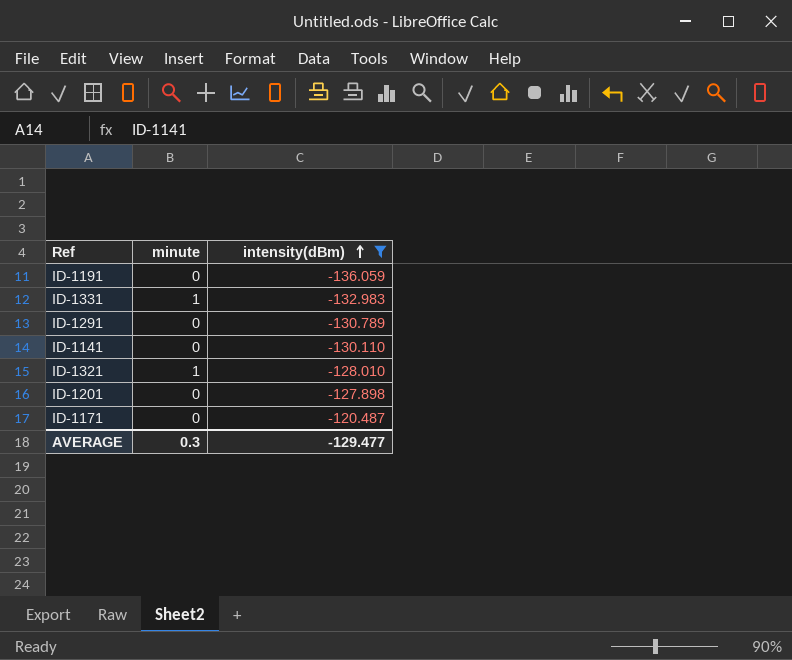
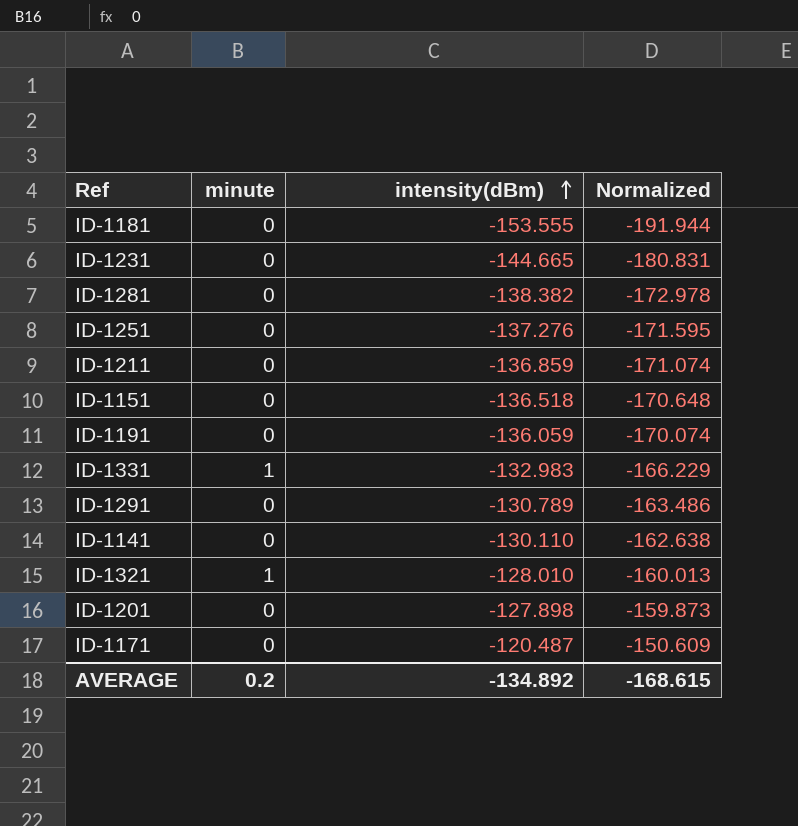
filter: intensity(dBm) >= -136.059 -> none
column Normalized | formula: none -> [intensity(dBm)] * 1.25
AVERAGE | minute: 0.3 -> 0.2
AVERAGE | intensity(dBm): -129.477 -> -134.892

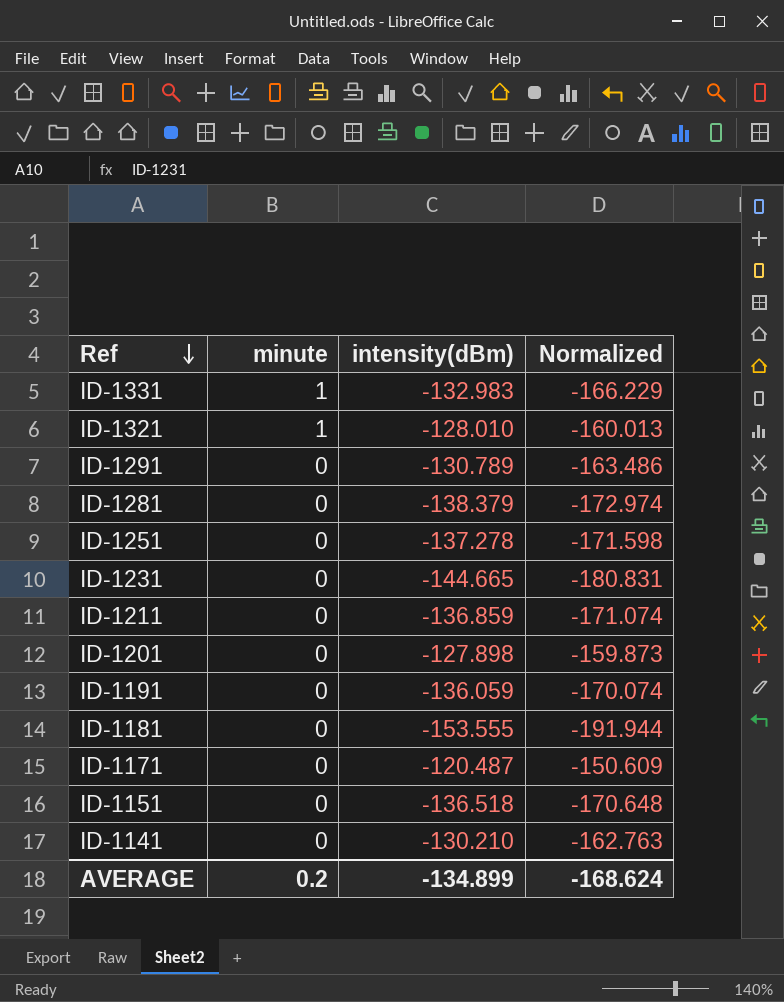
row order: intensity(dBm) ascending -> Ref descending
ID-1281 | intensity(dBm): -138.382 -> -138.379
ID-1281 | Normalized: -172.978 -> -172.974
ID-1251 | intensity(dBm): -137.276 -> -137.278
ID-1251 | Normalized: -171.595 -> -171.598
ID-1141 | intensity(dBm): -130.110 -> -130.210
ID-1141 | Normalized: -162.638 -> -162.763
AVERAGE | intensity(dBm): -134.892 -> -134.899
AVERAGE | Normalized: -168.615 -> -168.624

